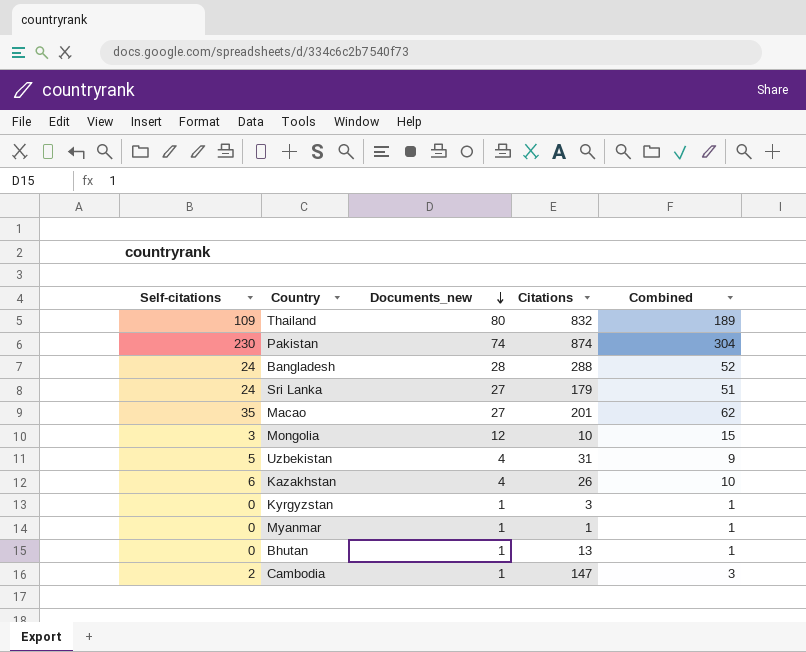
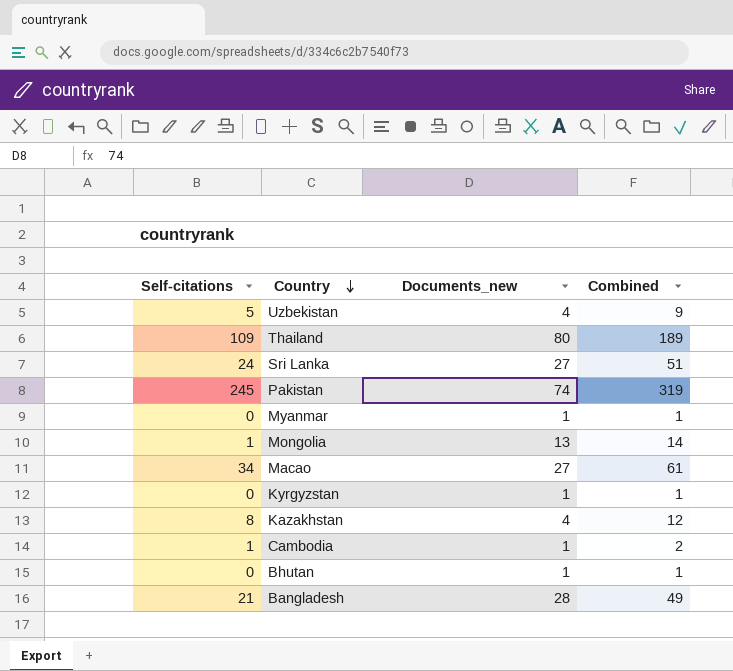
row order: Documents_new descending -> Country descending
column Citations | position: 4 -> none
Pakistan | Self-citations: 230 -> 245
Pakistan | Combined: 304 -> 319
Mongolia | Self-citations: 3 -> 1
Mongolia | Documents_new: 12 -> 13
Mongolia | Combined: 15 -> 14
Macao | Self-citations: 35 -> 34
Macao | Combined: 62 -> 61
Kazakhstan | Self-citations: 6 -> 8
Kazakhstan | Combined: 10 -> 12
Cambodia | Self-citations: 2 -> 1
Cambodia | Combined: 3 -> 2
Bangladesh | Self-citations: 24 -> 21
Bangladesh | Combined: 52 -> 49

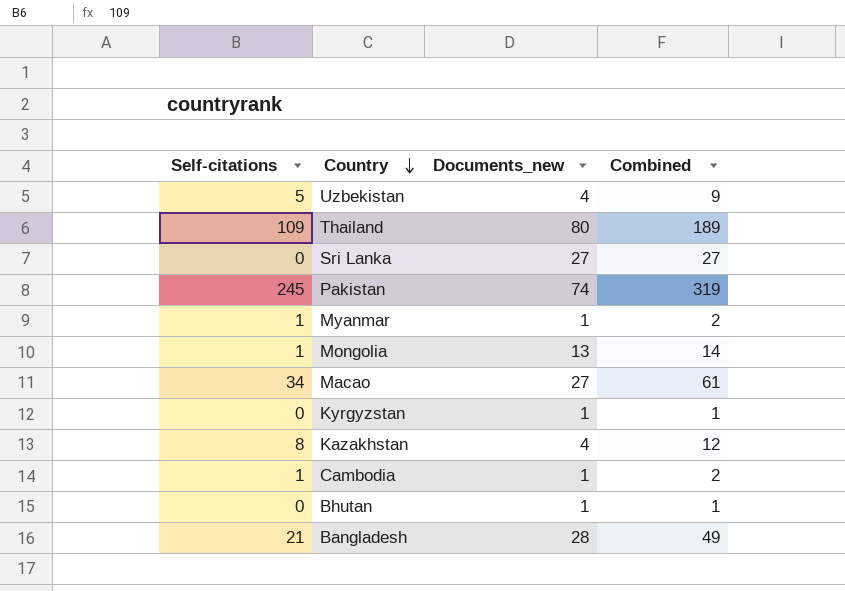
Sri Lanka | Self-citations: 24 -> 0
Sri Lanka | Combined: 51 -> 27
Myanmar | Self-citations: 0 -> 1
Myanmar | Combined: 1 -> 2

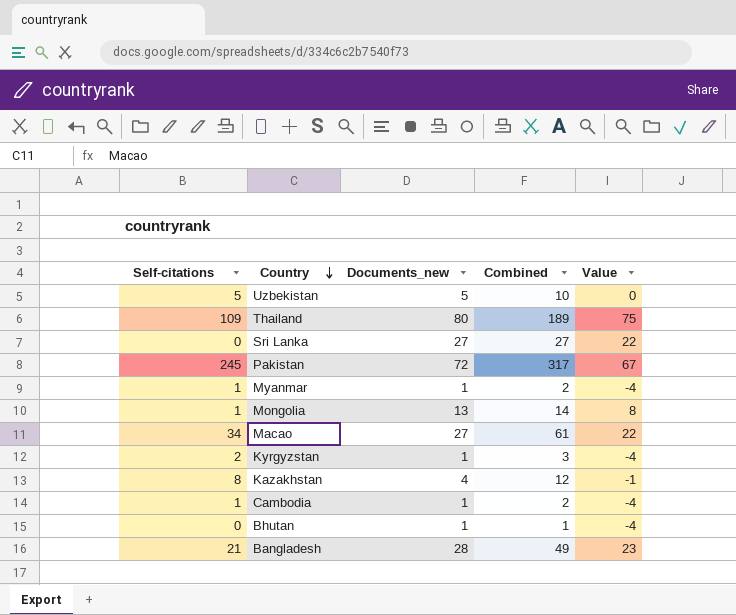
column Value | formula: none -> [Documents_new] - 5
Uzbekistan | Documents_new: 4 -> 5
Uzbekistan | Combined: 9 -> 10
Pakistan | Documents_new: 74 -> 72
Pakistan | Combined: 319 -> 317
Kyrgyzstan | Self-citations: 0 -> 2
Kyrgyzstan | Combined: 1 -> 3

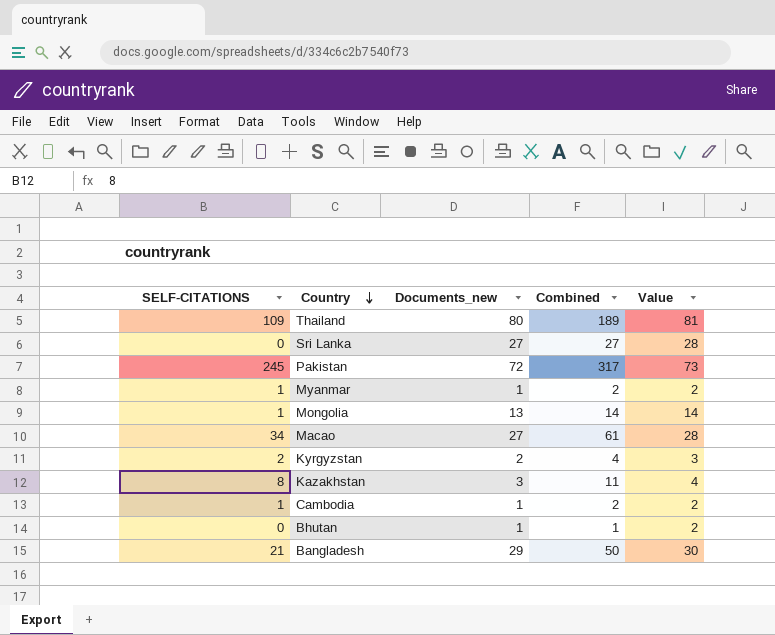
column name: Self-citations -> SELF-CITATIONS
column Value | formula: [Documents_new] - 5 -> [Documents_new] + 1
row Uzbekistan: 5 | 5 | 10 | 0 -> none
Kyrgyzstan | Documents_new: 1 -> 2
Kyrgyzstan | Combined: 3 -> 4
Kazakhstan | Documents_new: 4 -> 3
Kazakhstan | Combined: 12 -> 11
Bangladesh | Documents_new: 28 -> 29
Bangladesh | Combined: 49 -> 50

